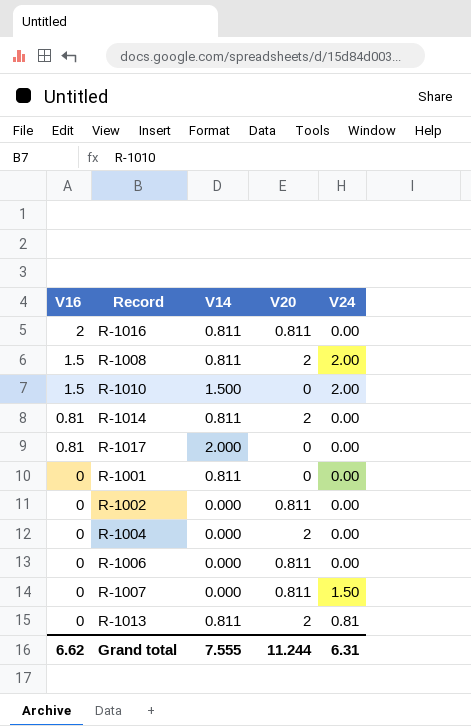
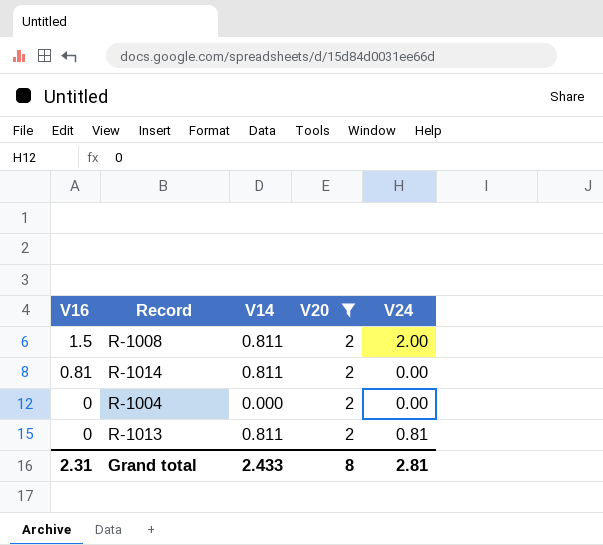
filter: none -> V20 = 2
Grand total | V16: 6.62 -> 2.31
Grand total | V14: 7.555 -> 2.433
Grand total | V20: 11.244 -> 8
Grand total | V24: 6.31 -> 2.81

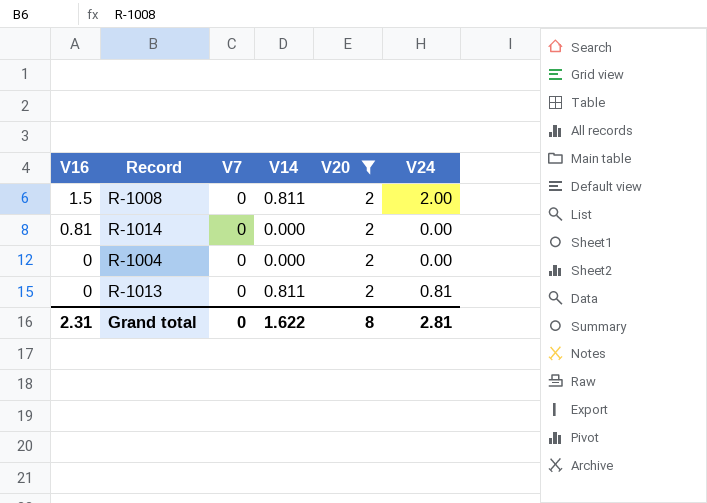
column V7 | position: none -> 3
R-1014 | V14: 0.811 -> 0.000
Grand total | V14: 2.433 -> 1.622

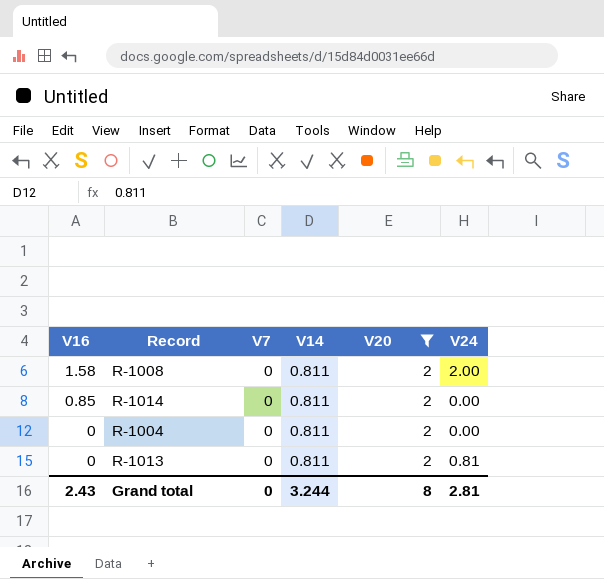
R-1008 | V16: 1.5 -> 1.58
R-1014 | V16: 0.81 -> 0.85
R-1014 | V14: 0.000 -> 0.811
R-1004 | V14: 0.000 -> 0.811
Grand total | V16: 2.31 -> 2.43
Grand total | V14: 1.622 -> 3.244

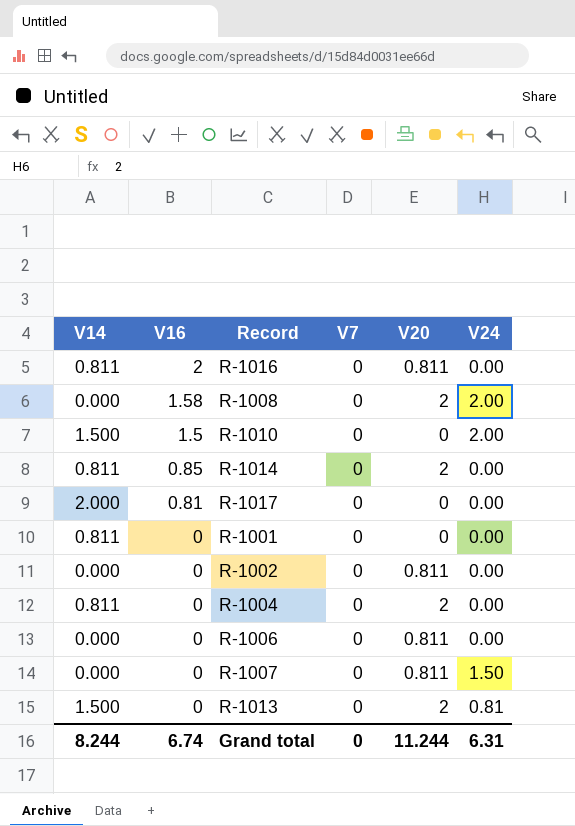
filter: V20 = 2 -> none
column V14 | position: 4 -> 1
R-1008 | V14: 0.811 -> 0.000
R-1013 | V14: 0.811 -> 1.500
Grand total | V14: 3.244 -> 8.244
Grand total | V16: 2.43 -> 6.74
Grand total | V20: 8 -> 11.244
Grand total | V24: 2.81 -> 6.31

